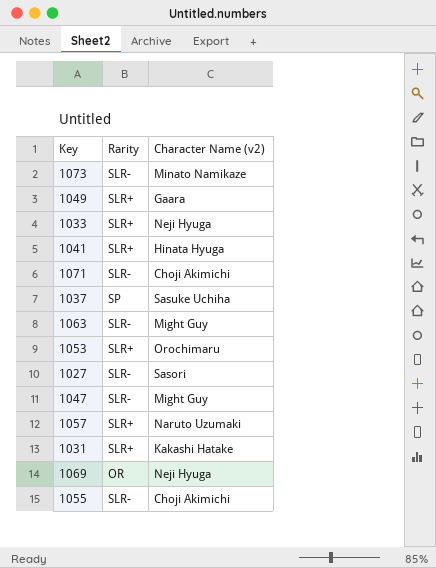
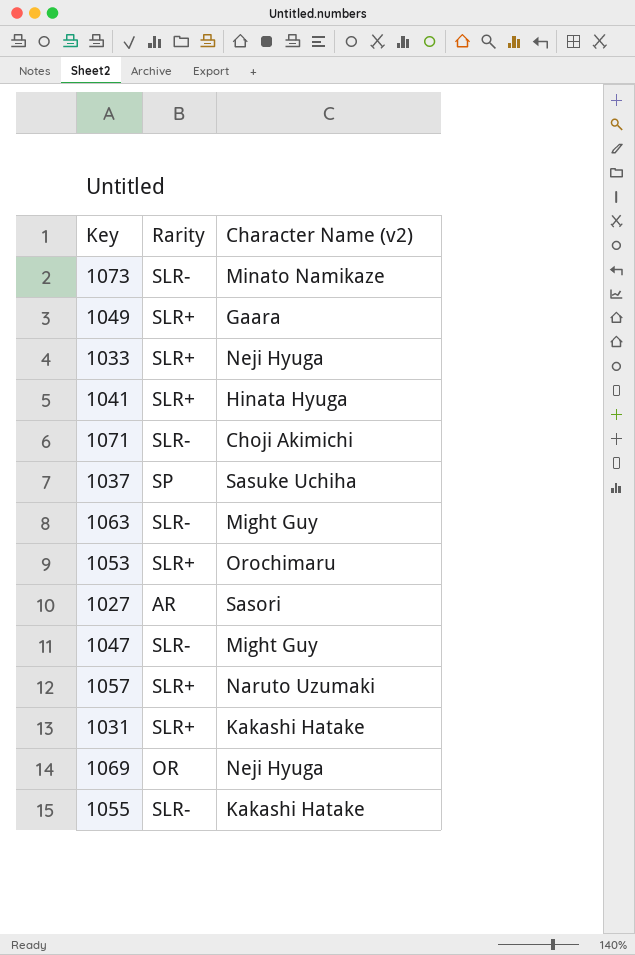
1027 | Rarity: SLR- -> AR
1055 | Character Name (v2): Choji Akimichi -> Kakashi Hatake

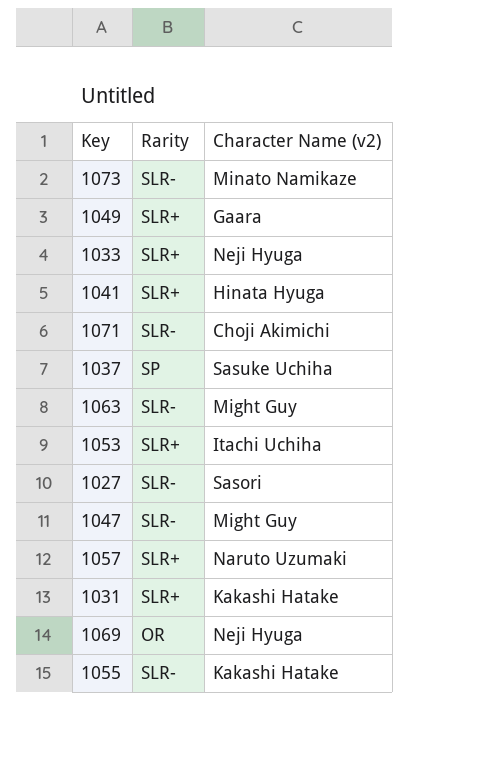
1053 | Character Name (v2): Orochimaru -> Itachi Uchiha
1027 | Rarity: AR -> SLR-

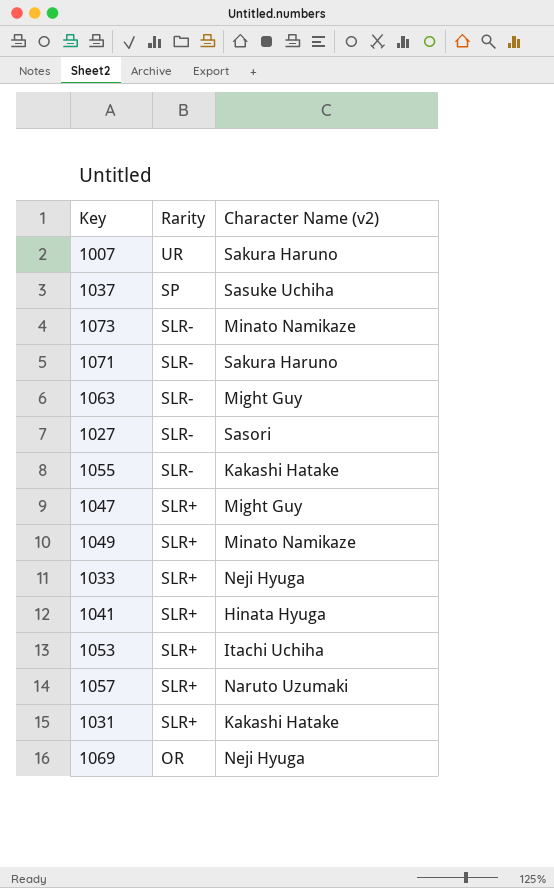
row order: none -> Rarity descending
row 1007: none -> UR | Sakura Haruno
1071 | Character Name (v2): Choji Akimichi -> Sakura Haruno
1047 | Rarity: SLR- -> SLR+
1049 | Character Name (v2): Gaara -> Minato Namikaze

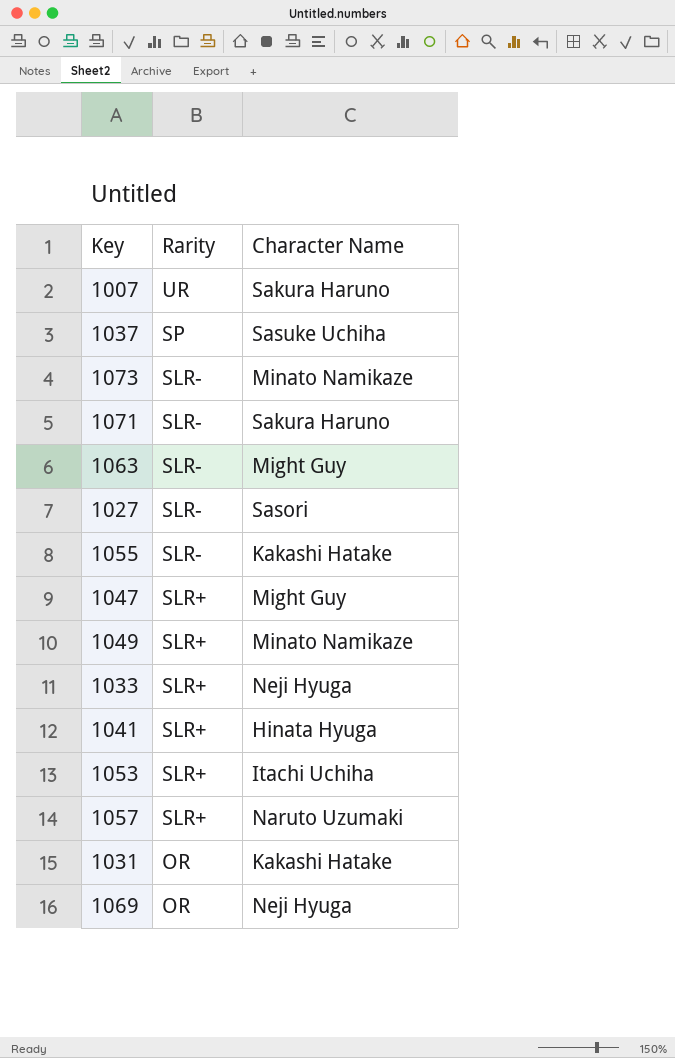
column name: Character Name (v2) -> Character Name
1031 | Rarity: SLR+ -> OR

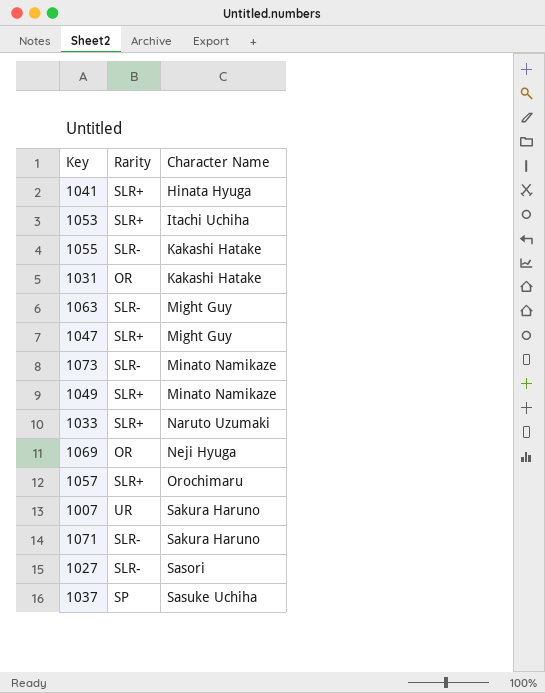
row order: Rarity descending -> Character Name ascending
1033 | Character Name: Neji Hyuga -> Naruto Uzumaki
1057 | Character Name: Naruto Uzumaki -> Orochimaru

